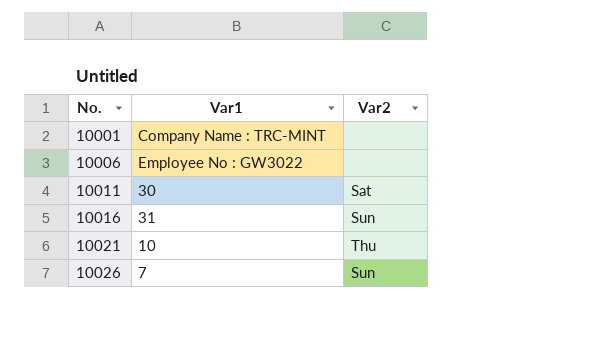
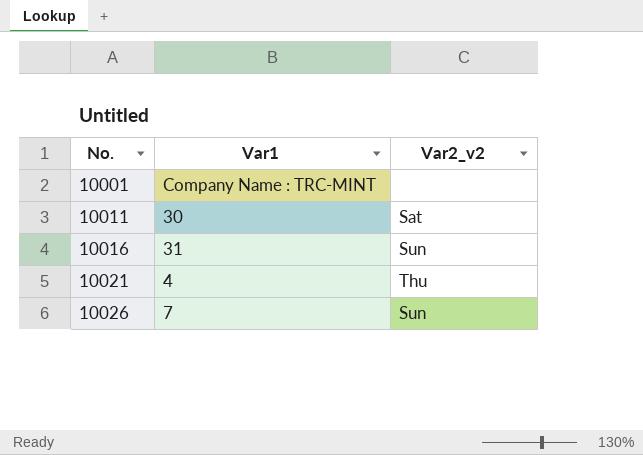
column name: Var2 -> Var2_v2
row 10006: Employee No : GW3022 | none -> none
10021 | Var1: 10 -> 4

